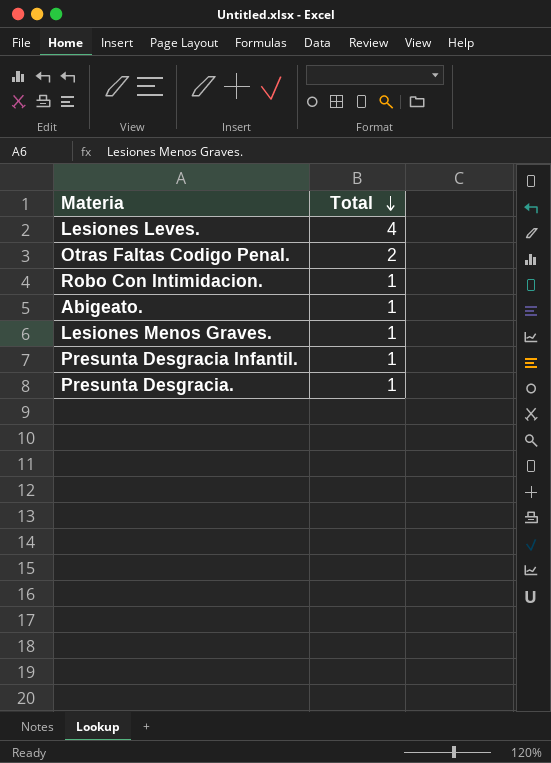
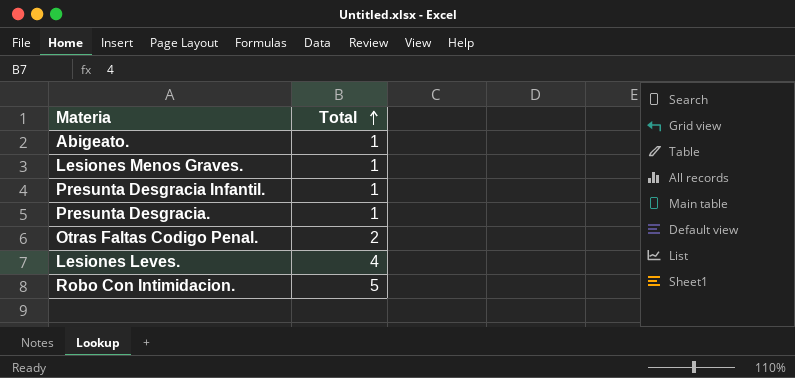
row order: Total descending -> Total ascending
Robo Con Intimidacion. | Total: 1 -> 5

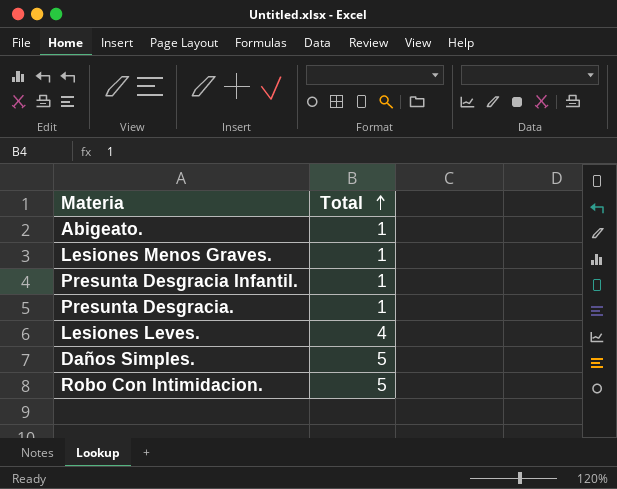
row Otras Faltas Codigo Penal.: 2 -> none
row Daños Simples.: none -> 5

